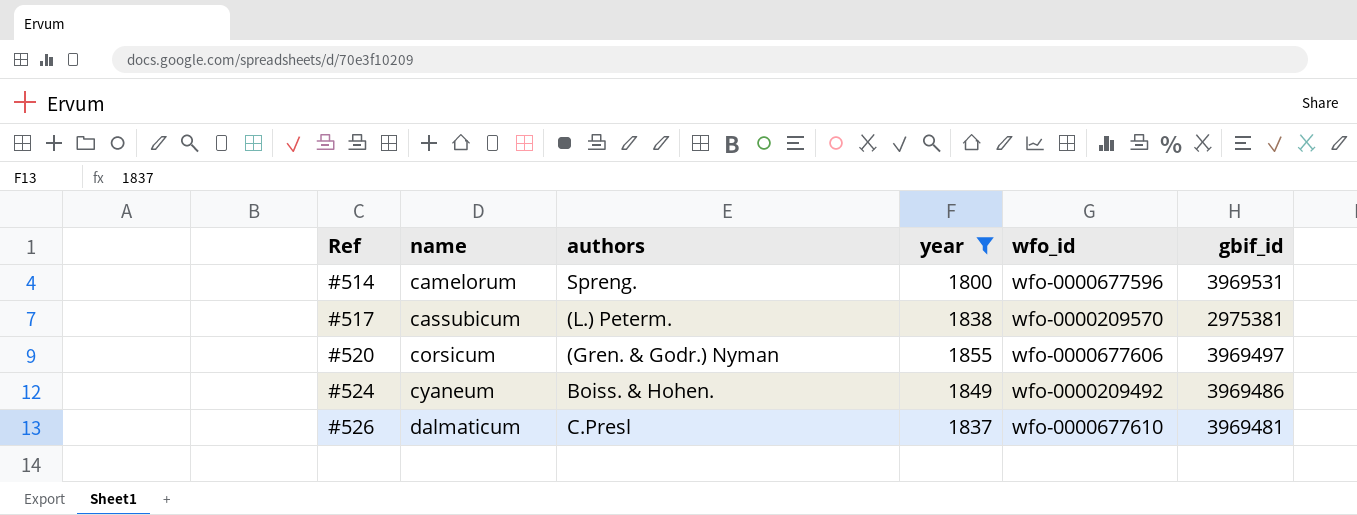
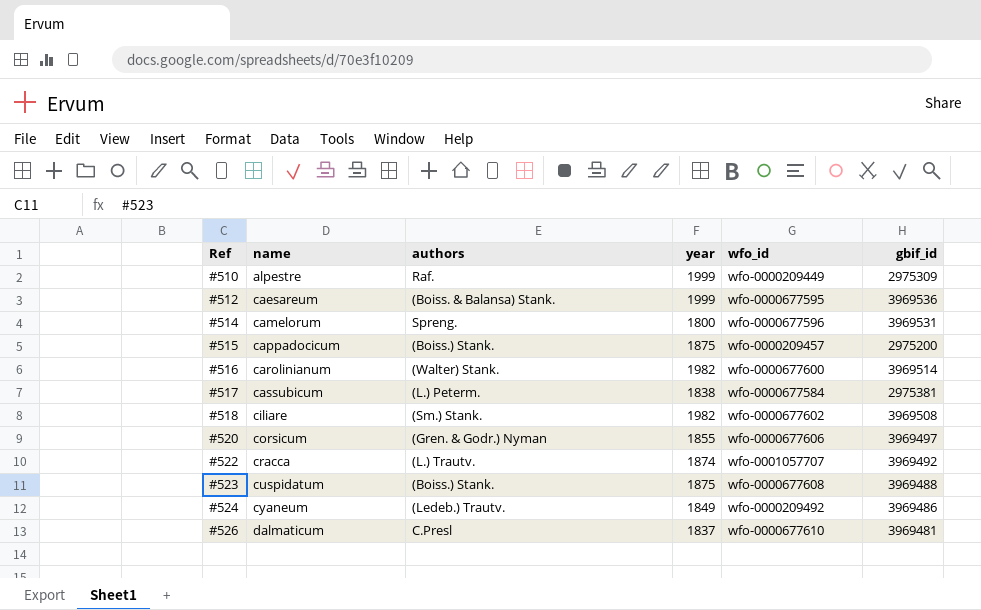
filter: year <= 1855 -> none
#517 | wfo_id: wfo-0000209570 -> wfo-0000677584
#524 | authors: Boiss. & Hohen. -> (Ledeb.) Trautv.

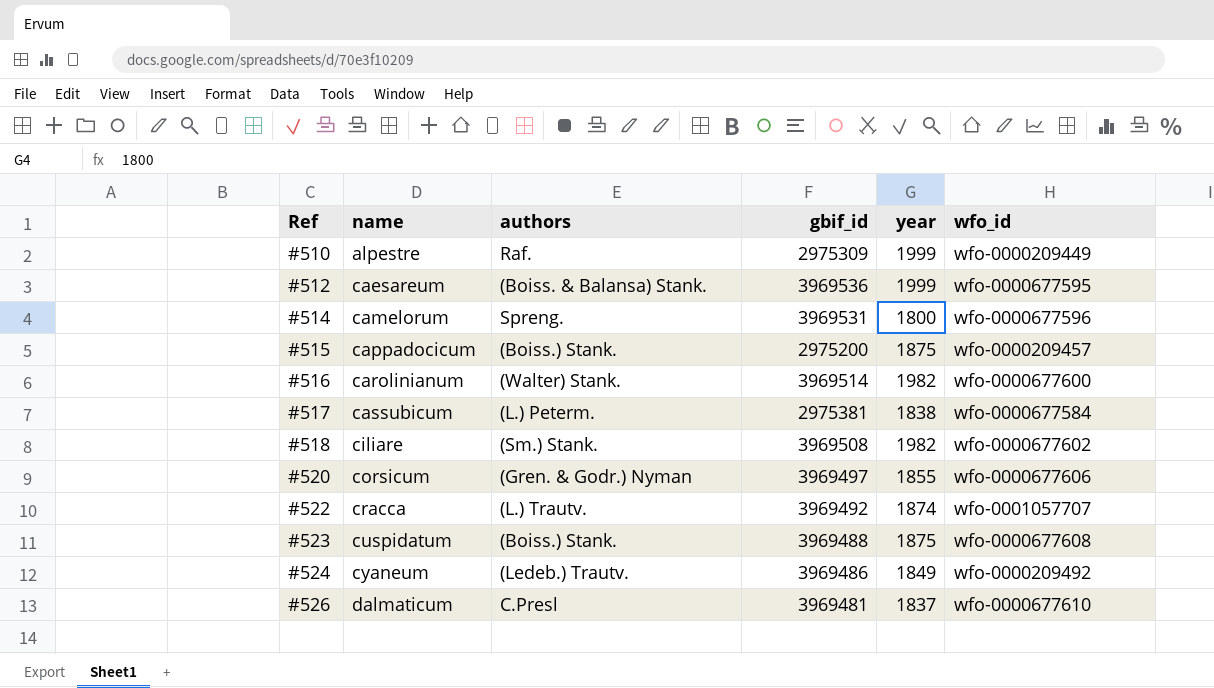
column gbif_id | position: 6 -> 4

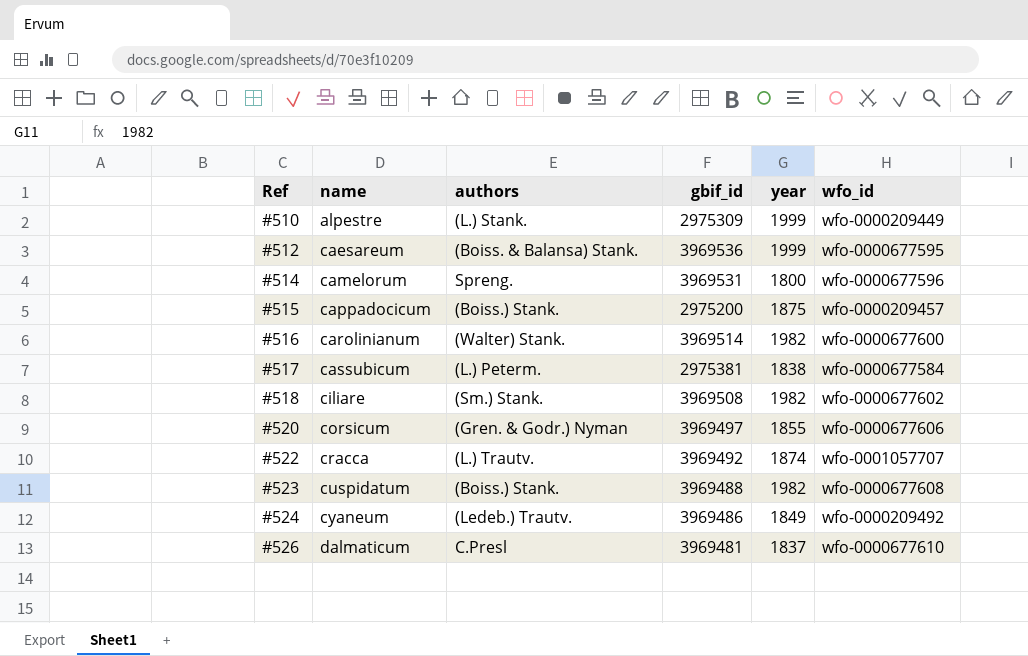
#510 | authors: Raf. -> (L.) Stank.
#523 | year: 1875 -> 1982

